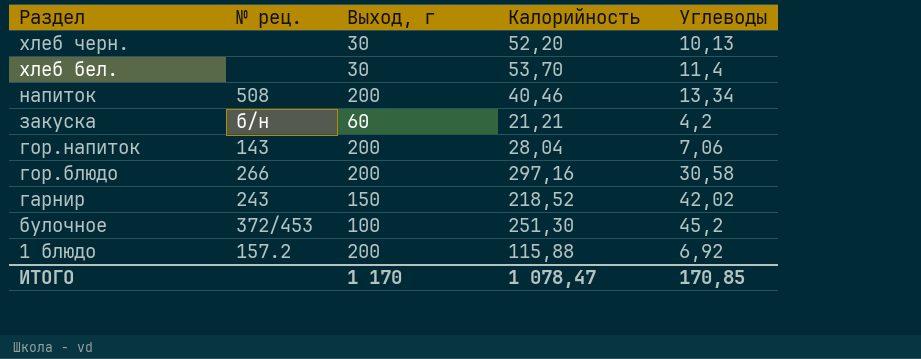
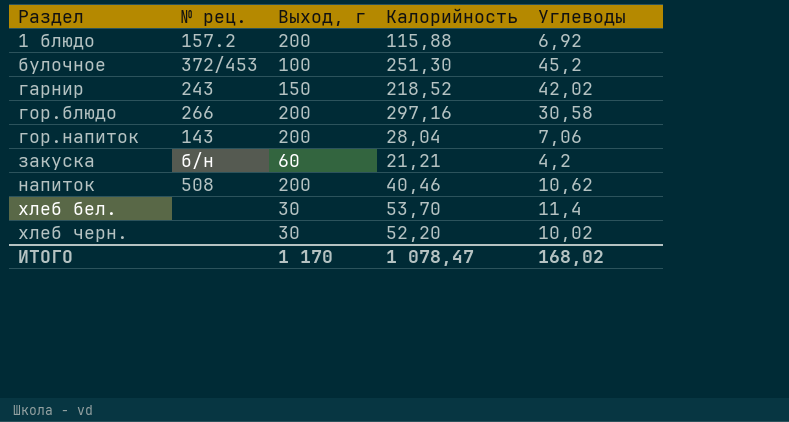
row order: Раздел descending -> Раздел ascending
напиток | Углеводы: 13,34 -> 10,62
хлеб черн. | Углеводы: 10,13 -> 10,02
ИТОГО | Углеводы: 170,85 -> 168,02

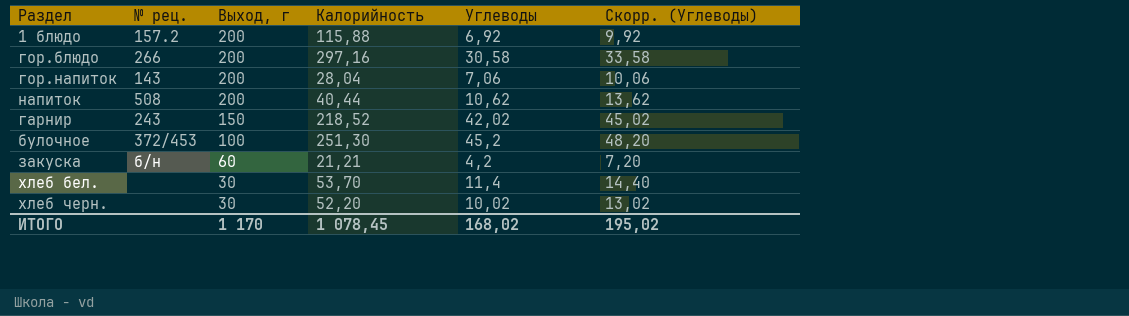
row order: Раздел ascending -> Выход, г descending
column Скорр. (Углеводы) | formula: none -> [Углеводы] + 3
напиток | Калорийность: 40,46 -> 40,44
ИТОГО | Калорийность: 1 078,47 -> 1 078,45

